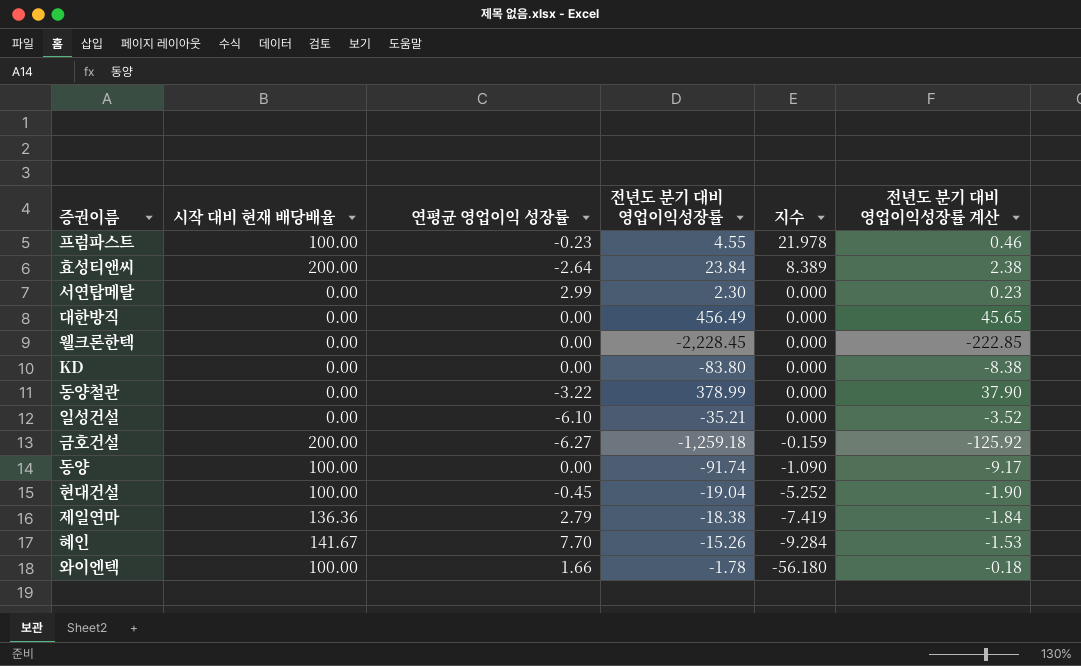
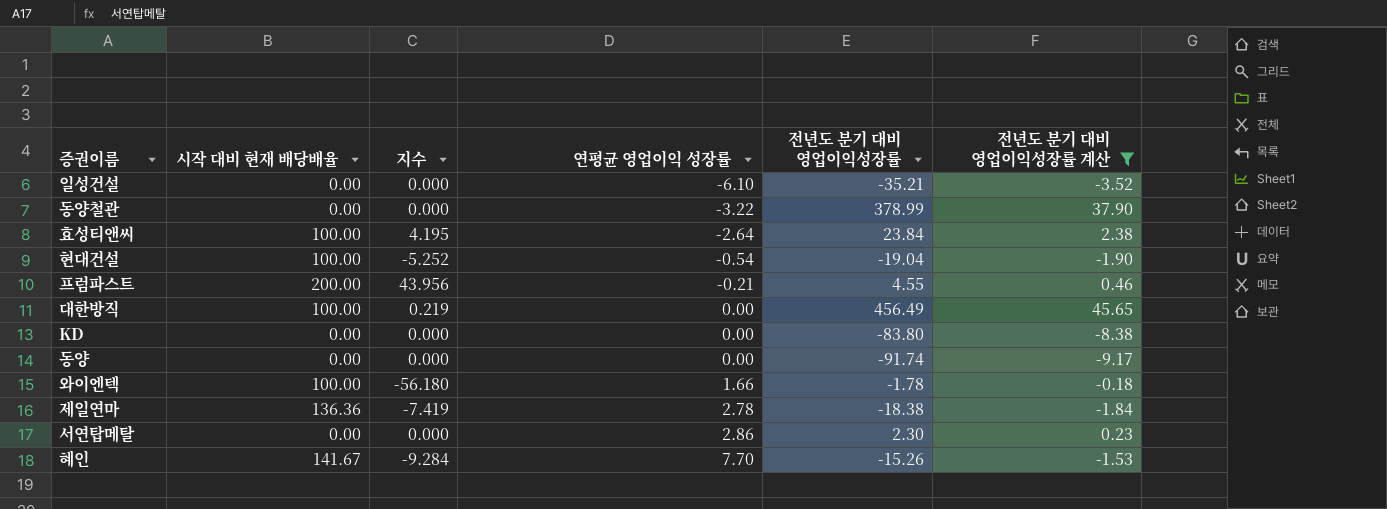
filter: none -> 전년도 분기 대비 영업이익성장률 계산 >= -9.17
row order: 지수 descending -> 연평균 영업이익 성장률 ascending
column 지수 | position: 5 -> 3
효성티앤씨 | 시작 대비 현재 배당배율: 200.00 -> 100.00
효성티앤씨 | 지수: 8.389 -> 4.195
현대건설 | 연평균 영업이익 성장률: -0.45 -> -0.54
프럼파스트 | 시작 대비 현재 배당배율: 100.00 -> 200.00
프럼파스트 | 지수: 21.978 -> 43.956
프럼파스트 | 연평균 영업이익 성장률: -0.23 -> -0.21
대한방직 | 시작 대비 현재 배당배율: 0.00 -> 100.00
대한방직 | 지수: 0.000 -> 0.219
동양 | 시작 대비 현재 배당배율: 100.00 -> 0.00
동양 | 지수: -1.090 -> 0.000
제일연마 | 연평균 영업이익 성장률: 2.79 -> 2.78
서연탑메탈 | 연평균 영업이익 성장률: 2.99 -> 2.86

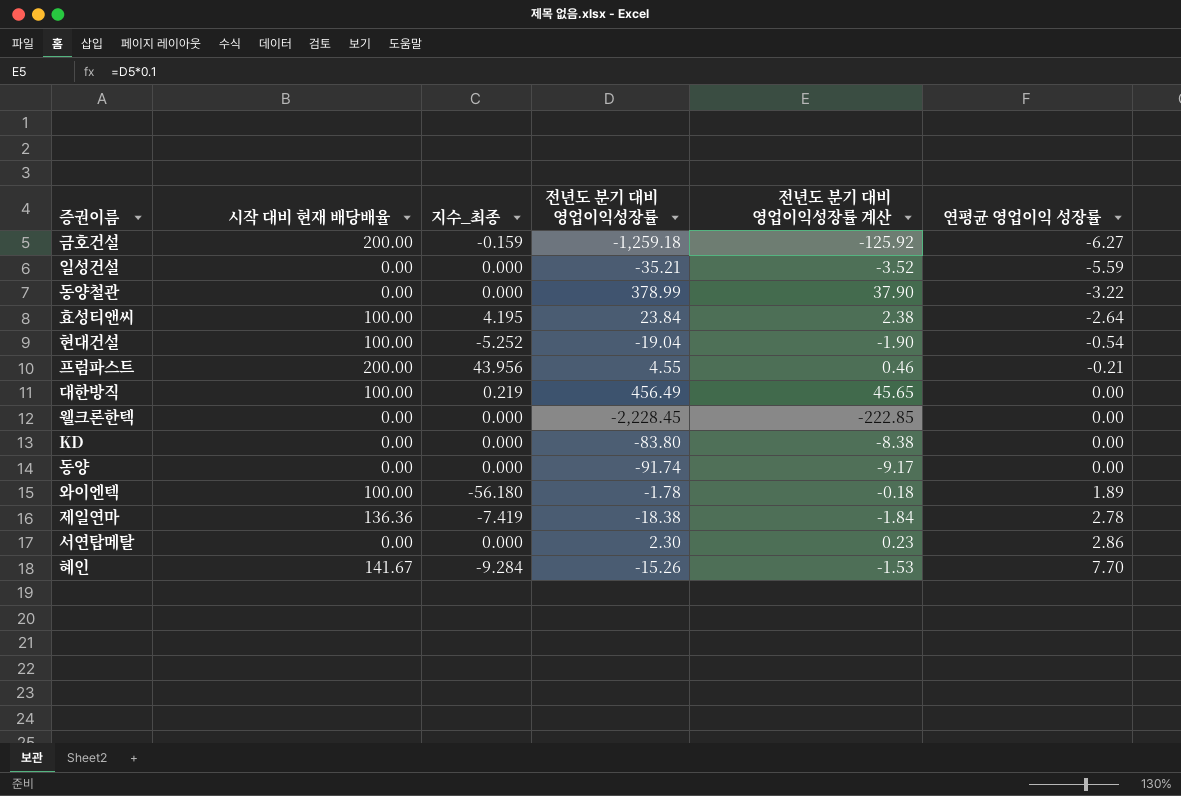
filter: 전년도 분기 대비 영업이익성장률 계산 >= -9.17 -> none
column name: 지수 -> 지수_최종
column 연평균 영업이익 성장률 | position: 4 -> 6
일성건설 | 연평균 영업이익 성장률: -6.10 -> -5.59
와이엔텍 | 연평균 영업이익 성장률: 1.66 -> 1.89

